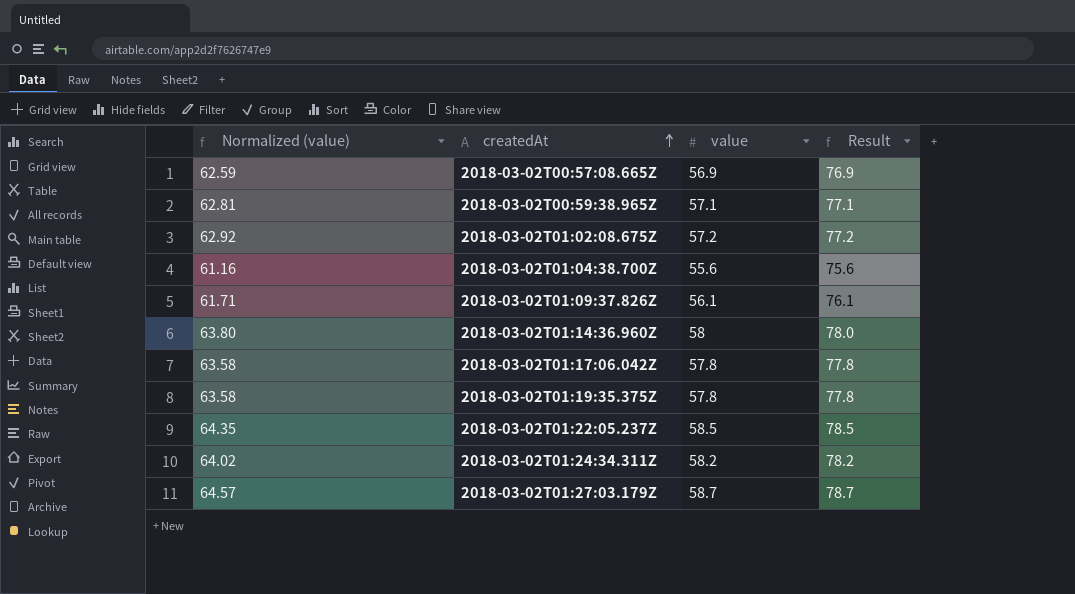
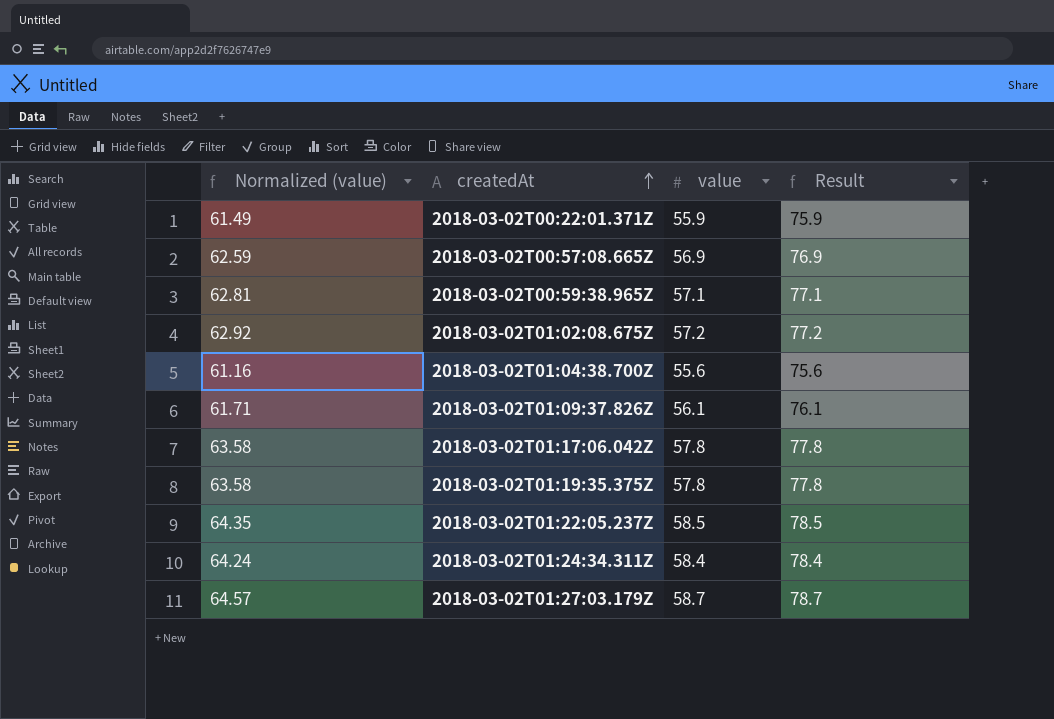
row 2018-03-02T01:14:36.960Z: 63.80 | 58 | 78.0 -> none
row 2018-03-02T00:22:01.371Z: none -> 61.49 | 55.9 | 75.9
2018-03-02T01:24:34.311Z | Normalized (value): 64.02 -> 64.24
2018-03-02T01:24:34.311Z | value: 58.2 -> 58.4
2018-03-02T01:24:34.311Z | Result: 78.2 -> 78.4

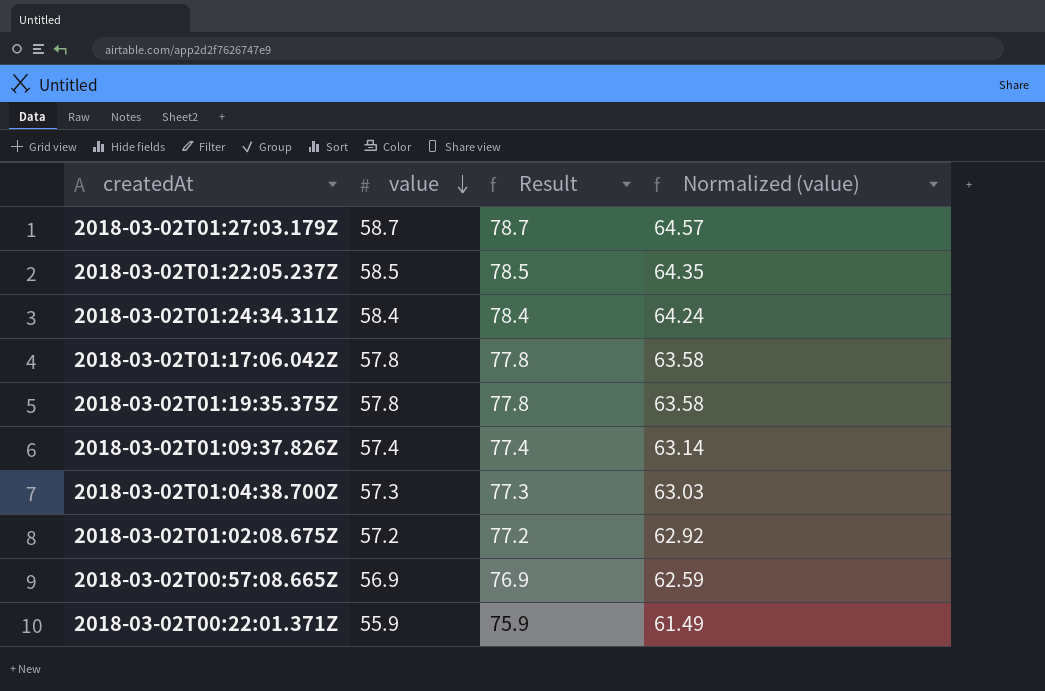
row order: createdAt ascending -> value descending
column Normalized (value) | position: 1 -> 4
row 2018-03-02T00:59:38.965Z: 62.81 | 57.1 | 77.1 -> none
2018-03-02T01:09:37.826Z | value: 56.1 -> 57.4
2018-03-02T01:09:37.826Z | Result: 76.1 -> 77.4
2018-03-02T01:09:37.826Z | Normalized (value): 61.71 -> 63.14
2018-03-02T01:04:38.700Z | value: 55.6 -> 57.3
2018-03-02T01:04:38.700Z | Result: 75.6 -> 77.3
2018-03-02T01:04:38.700Z | Normalized (value): 61.16 -> 63.03

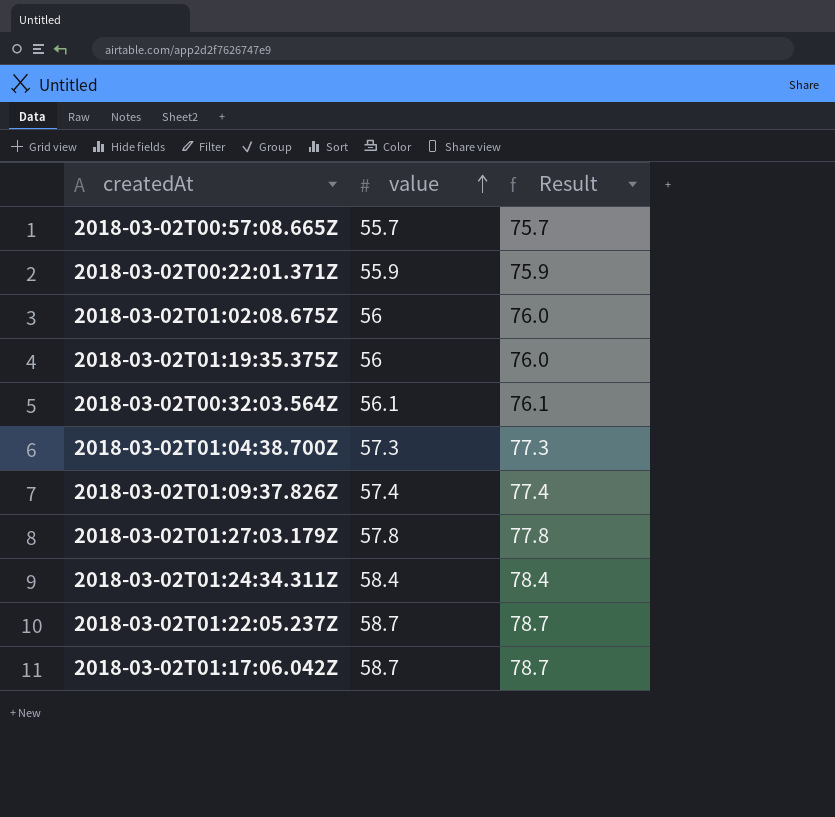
row order: value descending -> value ascending
column Normalized (value) | formula: [value] * 1.1 -> none
2018-03-02T00:57:08.665Z | value: 56.9 -> 55.7
2018-03-02T00:57:08.665Z | Result: 76.9 -> 75.7
2018-03-02T01:02:08.675Z | value: 57.2 -> 56
2018-03-02T01:02:08.675Z | Result: 77.2 -> 76.0
2018-03-02T01:19:35.375Z | value: 57.8 -> 56
2018-03-02T01:19:35.375Z | Result: 77.8 -> 76.0
row 2018-03-02T00:32:03.564Z: none -> 56.1 | 76.1
2018-03-02T01:27:03.179Z | value: 58.7 -> 57.8
2018-03-02T01:27:03.179Z | Result: 78.7 -> 77.8
2018-03-02T01:22:05.237Z | value: 58.5 -> 58.7
2018-03-02T01:22:05.237Z | Result: 78.5 -> 78.7
2018-03-02T01:17:06.042Z | value: 57.8 -> 58.7
2018-03-02T01:17:06.042Z | Result: 77.8 -> 78.7

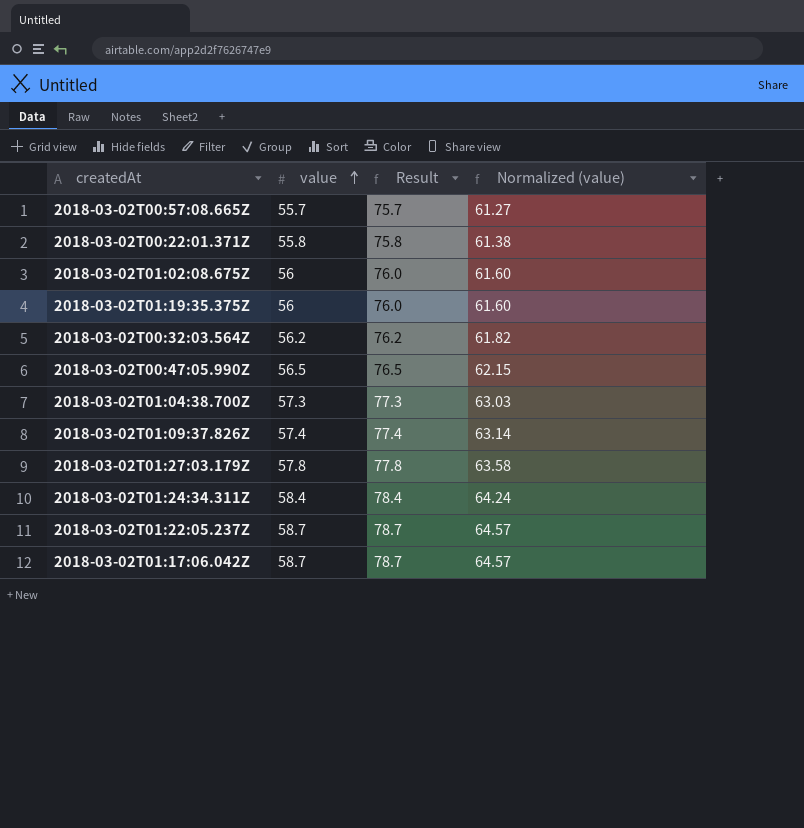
column Normalized (value) | formula: none -> [value] * 1.1
2018-03-02T00:22:01.371Z | value: 55.9 -> 55.8
2018-03-02T00:22:01.371Z | Result: 75.9 -> 75.8
2018-03-02T00:32:03.564Z | value: 56.1 -> 56.2
2018-03-02T00:32:03.564Z | Result: 76.1 -> 76.2
row 2018-03-02T00:47:05.990Z: none -> 56.5 | 76.5 | 62.15

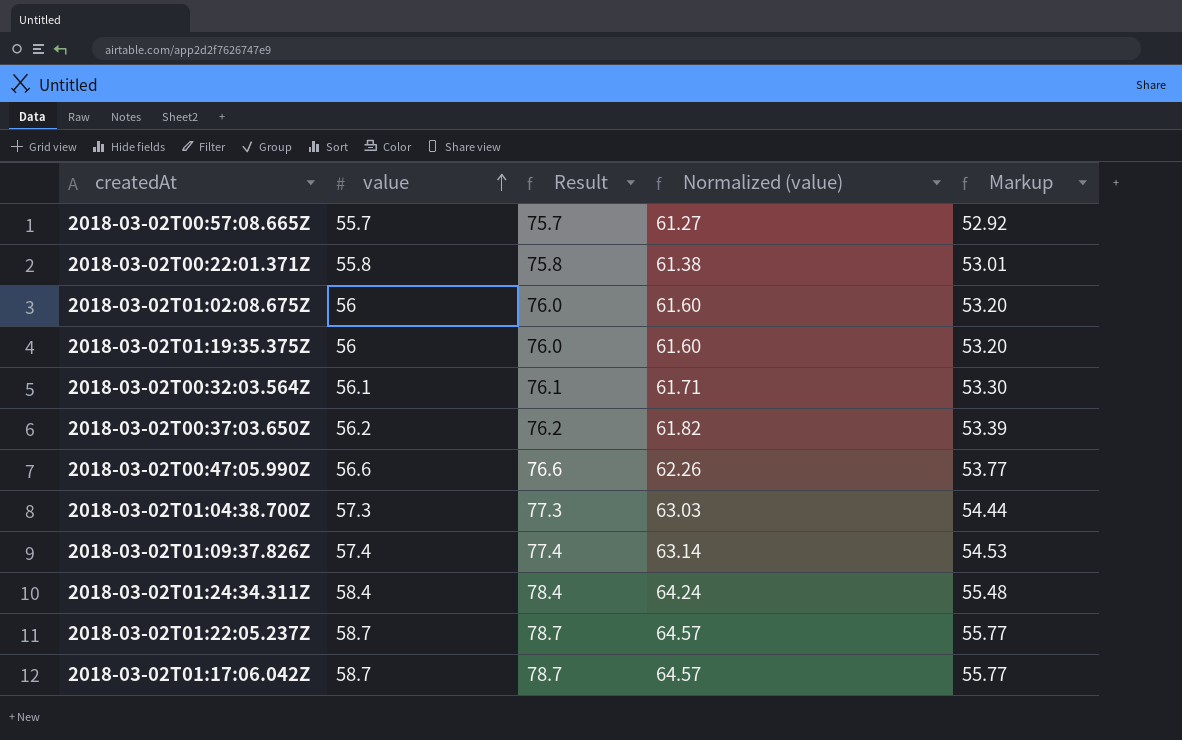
column Markup | formula: none -> [value] * 0.95
row 2018-03-02T01:27:03.179Z: 57.8 | 77.8 | 63.58 -> none
2018-03-02T00:32:03.564Z | value: 56.2 -> 56.1
2018-03-02T00:32:03.564Z | Result: 76.2 -> 76.1
2018-03-02T00:32:03.564Z | Normalized (value): 61.82 -> 61.71
row 2018-03-02T00:37:03.650Z: none -> 56.2 | 76.2 | 61.82 | 53.39
2018-03-02T00:47:05.990Z | value: 56.5 -> 56.6
2018-03-02T00:47:05.990Z | Result: 76.5 -> 76.6
2018-03-02T00:47:05.990Z | Normalized (value): 62.15 -> 62.26

